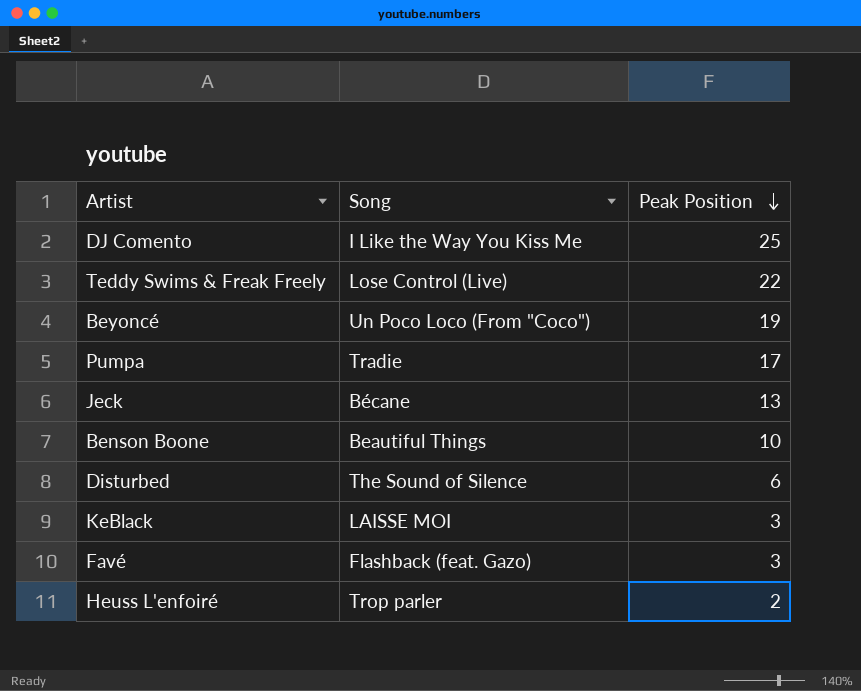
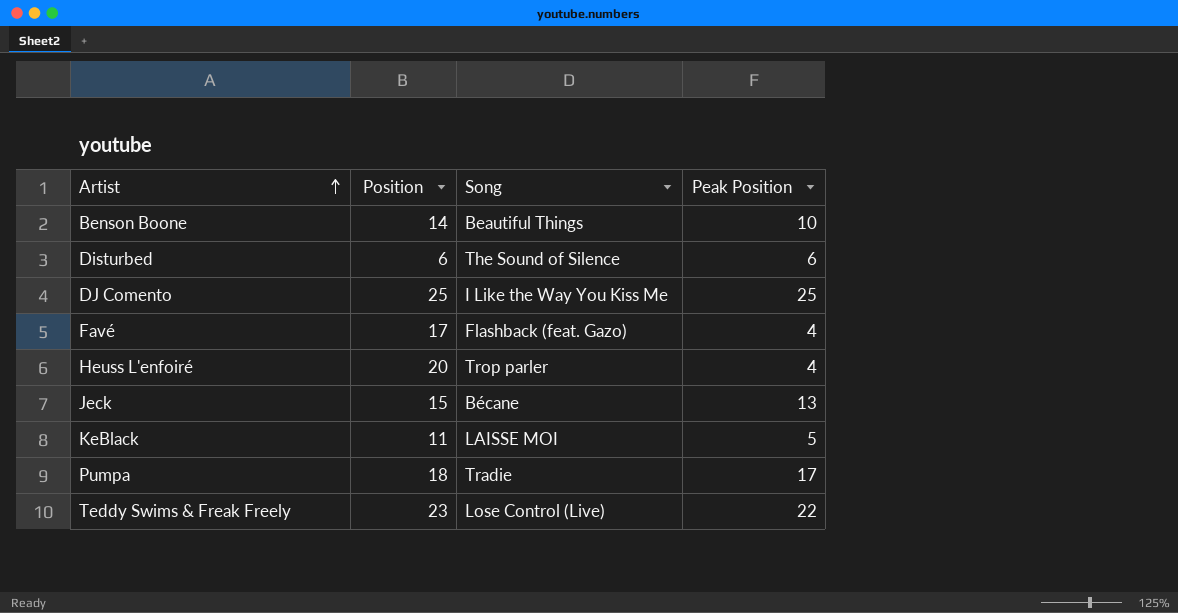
row order: Peak Position descending -> Artist ascending
column Position | position: none -> 2
row Beyoncé: Un Poco Loco (From "Coco") | 19 -> none
Favé | Peak Position: 3 -> 4
Heuss L'enfoiré | Peak Position: 2 -> 4
KeBlack | Peak Position: 3 -> 5

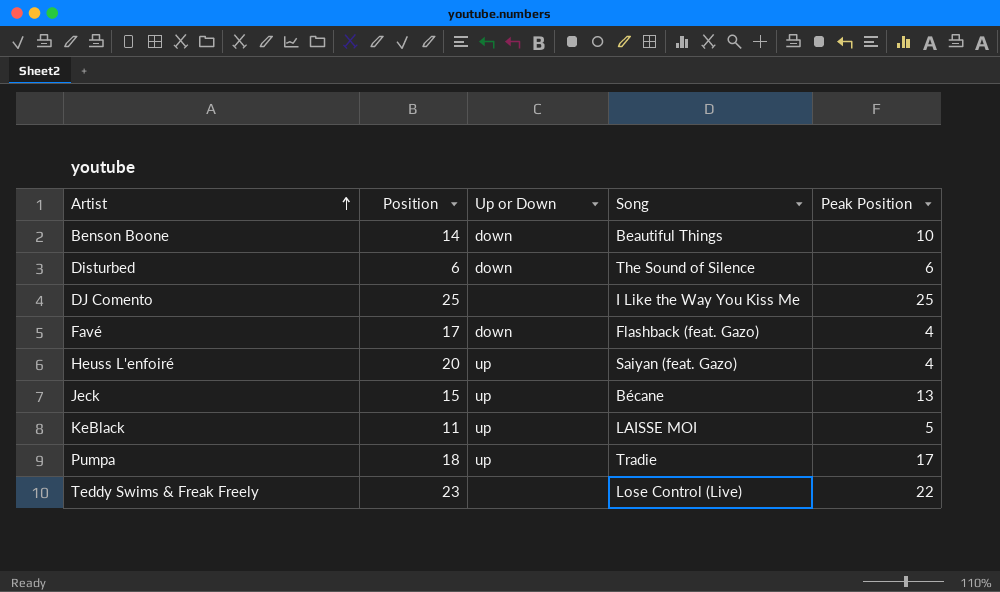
column Up or Down | position: none -> 3
Heuss L'enfoiré | Song: Trop parler -> Saiyan (feat. Gazo)

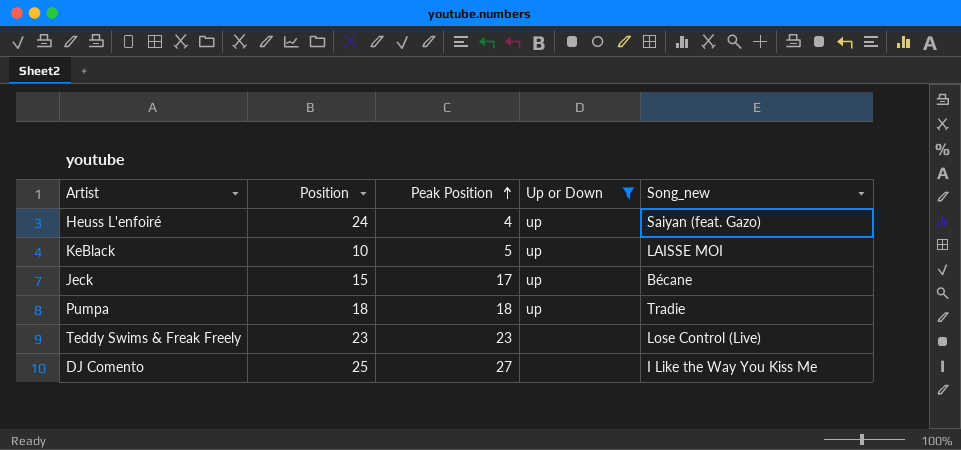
filter: none -> Up or Down != down
row order: Artist ascending -> Peak Position ascending
column Peak Position | position: 5 -> 3
column name: Song -> Song_new
Heuss L'enfoiré | Position: 20 -> 24
KeBlack | Position: 11 -> 10
Jeck | Peak Position: 13 -> 17
Pumpa | Peak Position: 17 -> 18
Teddy Swims & Freak Freely | Peak Position: 22 -> 23
DJ Comento | Peak Position: 25 -> 27

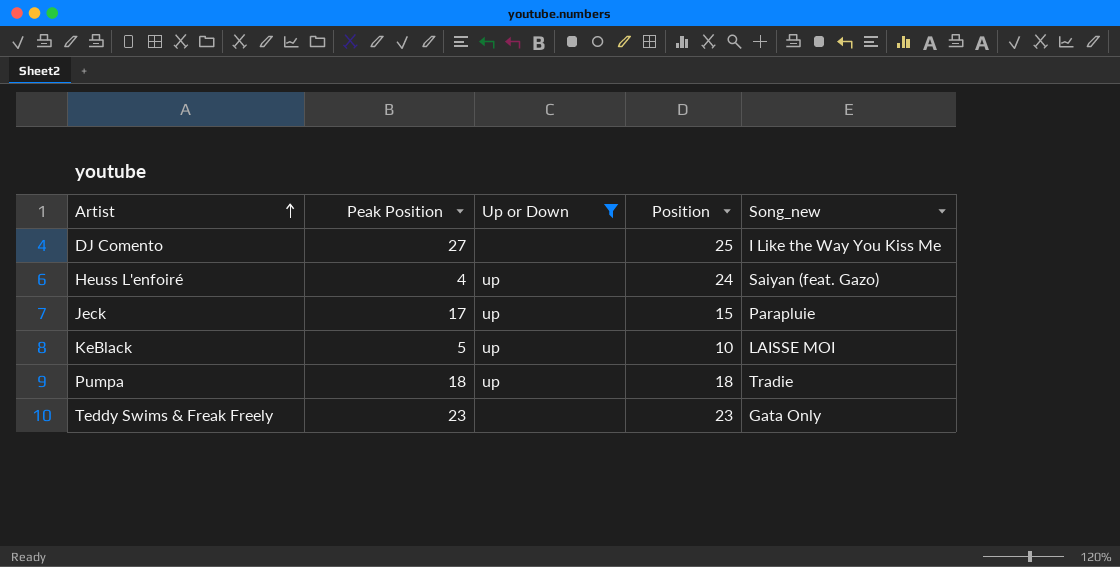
row order: Peak Position ascending -> Artist ascending
column Position | position: 2 -> 4
Jeck | Song_new: Bécane -> Parapluie
Teddy Swims & Freak Freely | Song_new: Lose Control (Live) -> Gata Only

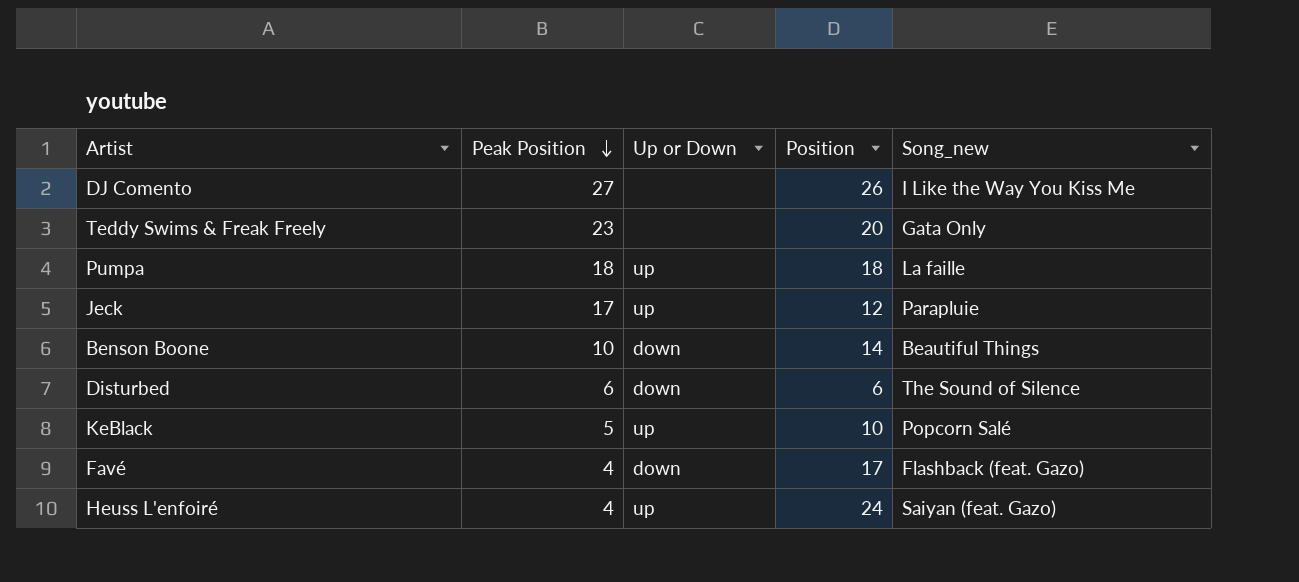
filter: Up or Down != down -> none
row order: Artist ascending -> Peak Position descending
DJ Comento | Position: 25 -> 26
Teddy Swims & Freak Freely | Position: 23 -> 20
Pumpa | Song_new: Tradie -> La faille
Jeck | Position: 15 -> 12
KeBlack | Song_new: LAISSE MOI -> Popcorn Salé

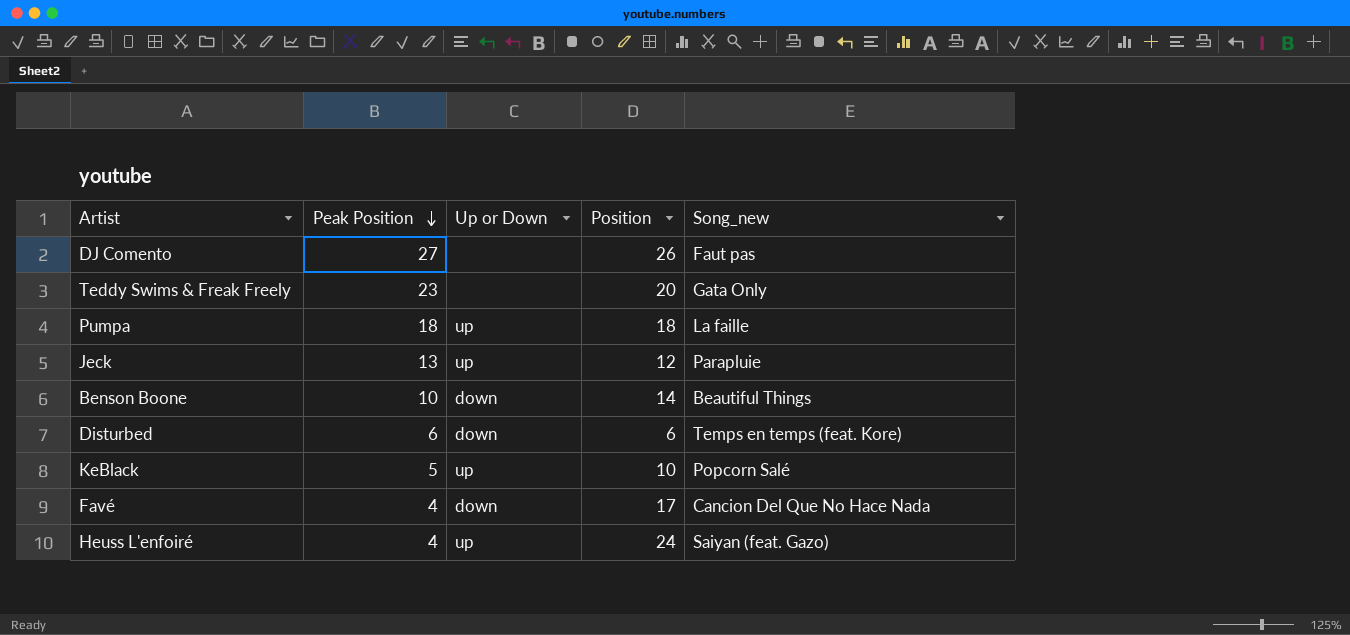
DJ Comento | Song_new: I Like the Way You Kiss Me -> Faut pas
Jeck | Peak Position: 17 -> 13
Disturbed | Song_new: The Sound of Silence -> Temps en temps (feat. Kore)
Favé | Song_new: Flashback (feat. Gazo) -> Cancion Del Que No Hace Nada

